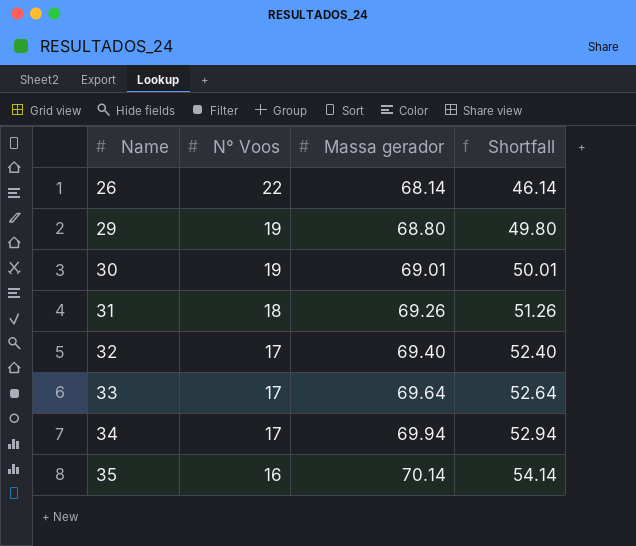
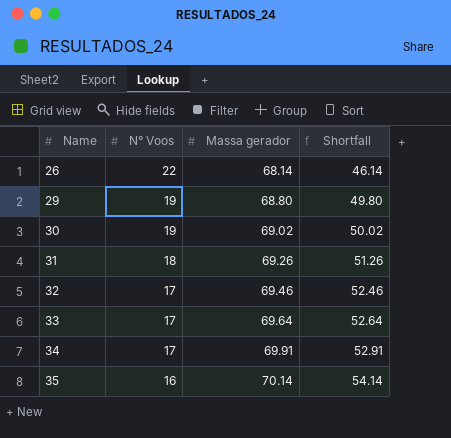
30 | Massa gerador: 69.01 -> 69.02
30 | Shortfall: 50.01 -> 50.02
32 | Massa gerador: 69.40 -> 69.46
32 | Shortfall: 52.40 -> 52.46
34 | Massa gerador: 69.94 -> 69.91
34 | Shortfall: 52.94 -> 52.91

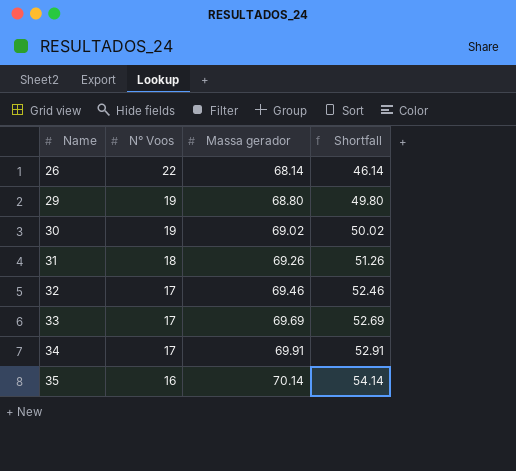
33 | Massa gerador: 69.64 -> 69.69
33 | Shortfall: 52.64 -> 52.69

